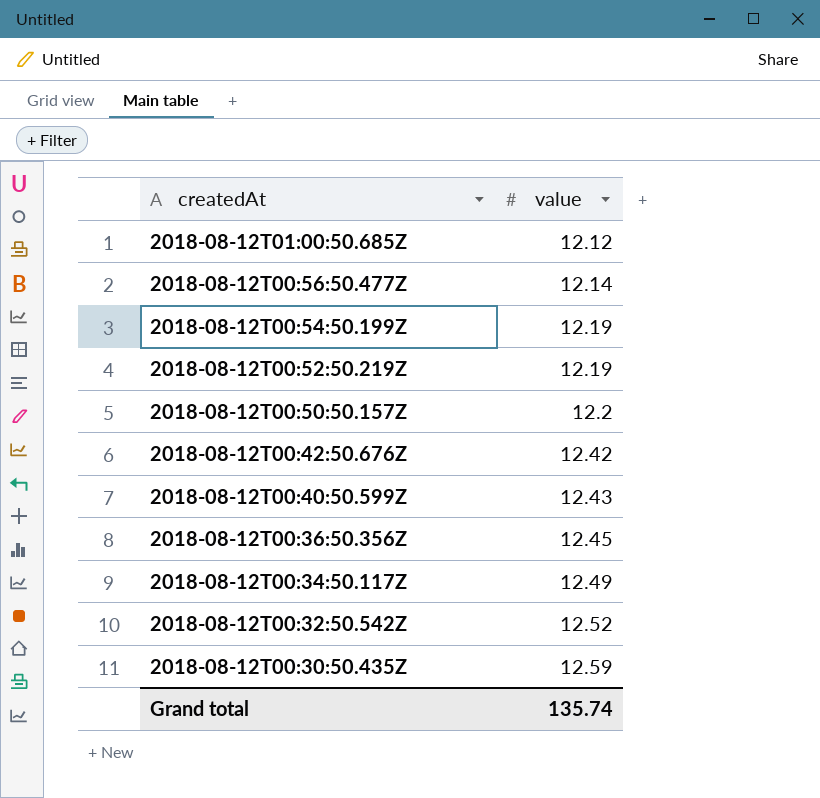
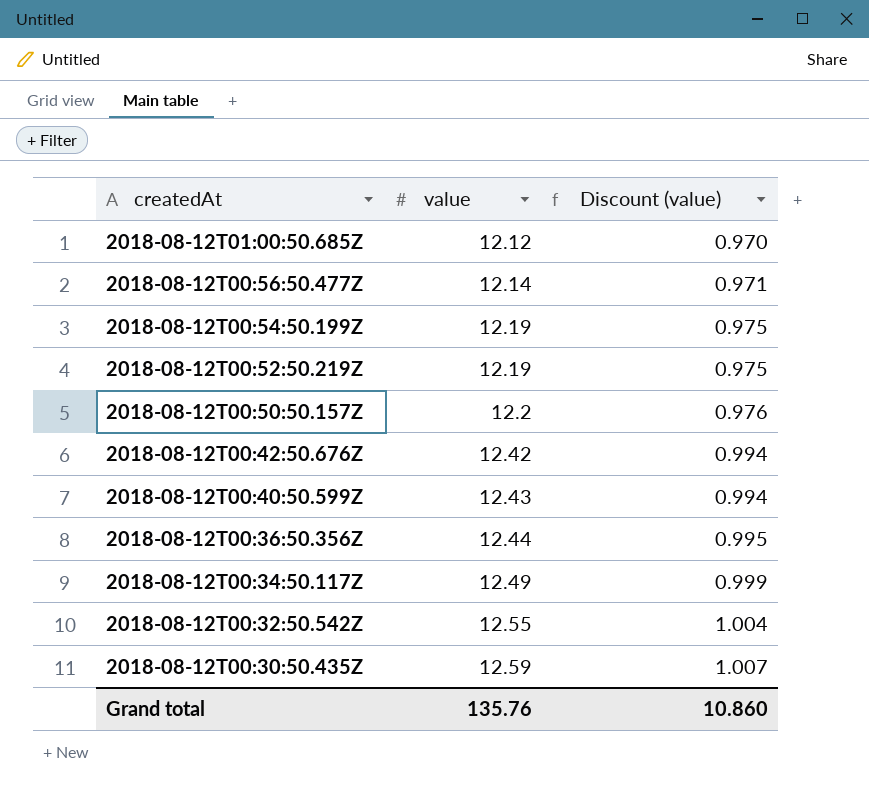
column Discount (value) | formula: none -> [value] * 0.08
2018-08-12T00:36:50.356Z | value: 12.45 -> 12.44
2018-08-12T00:32:50.542Z | value: 12.52 -> 12.55
Grand total | value: 135.74 -> 135.76

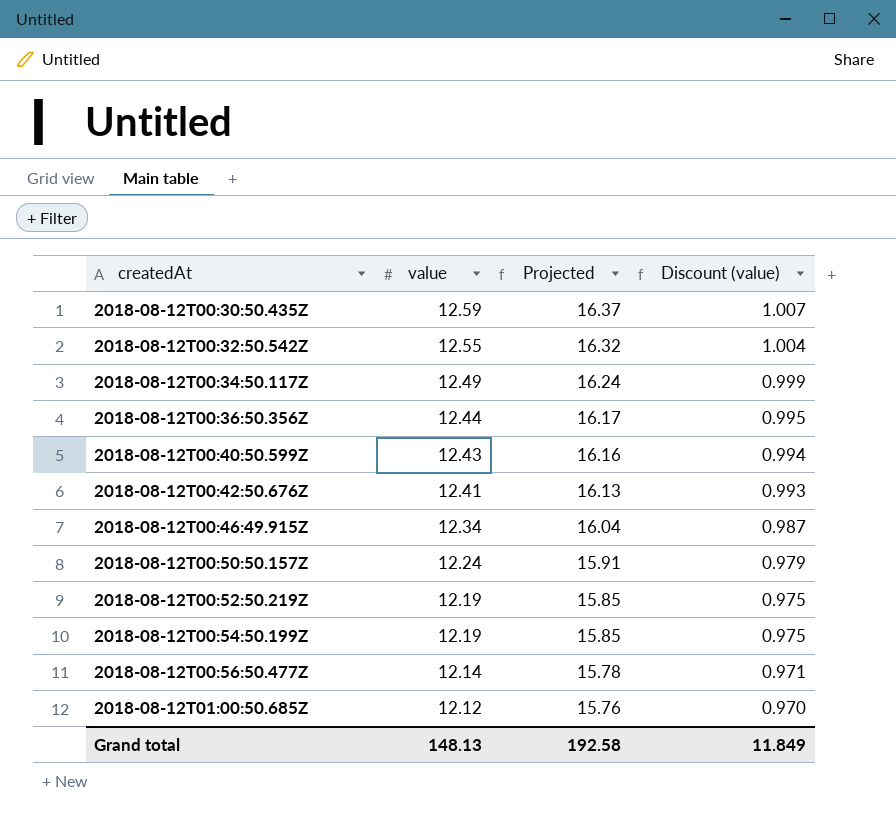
row order: createdAt descending -> createdAt ascending
column Projected | formula: none -> [value] * 1.3
2018-08-12T00:42:50.676Z | value: 12.42 -> 12.41
2018-08-12T00:42:50.676Z | Discount (value): 0.994 -> 0.993
row 2018-08-12T00:46:49.915Z: none -> 12.34 | 16.04 | 0.987
2018-08-12T00:50:50.157Z | value: 12.2 -> 12.24
2018-08-12T00:50:50.157Z | Discount (value): 0.976 -> 0.979
Grand total | value: 135.76 -> 148.13
Grand total | Discount (value): 10.860 -> 11.849

